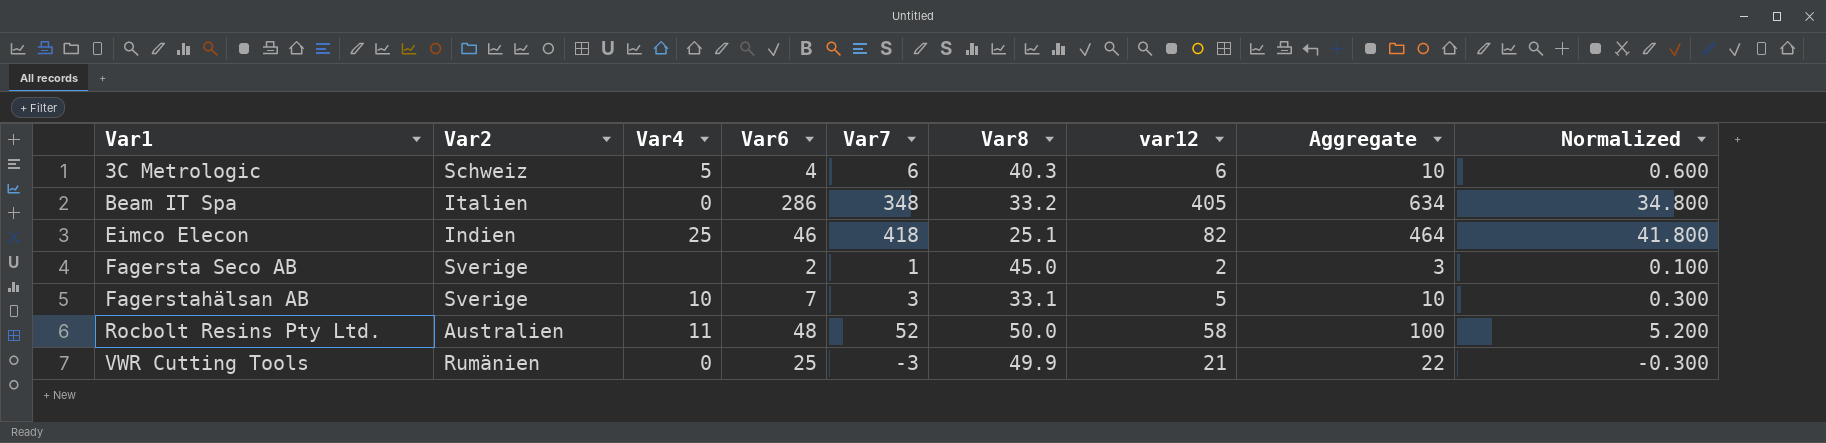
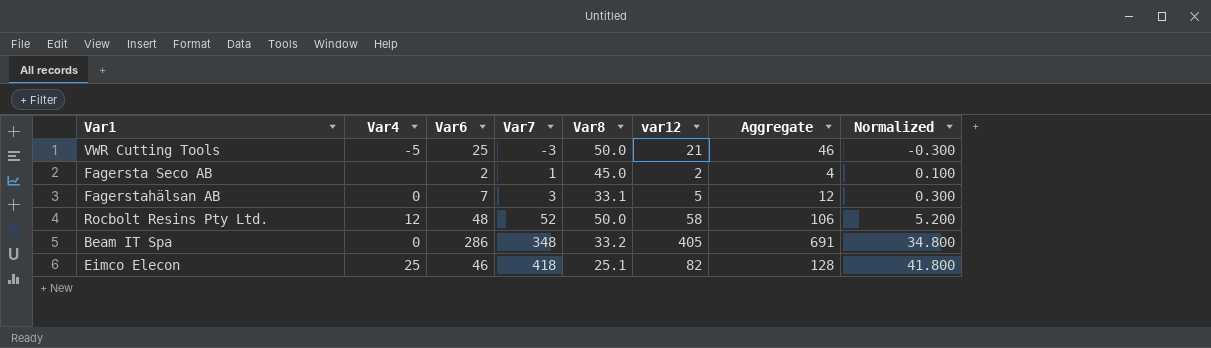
row order: Var1 ascending -> Var7 ascending
column Var2 | position: 2 -> none
column Aggregate | formula: [Var6] + [Var7] -> [Var6] + [var12]
row 3C Metrologic: Schweiz | 5 | 4 | 6 | 40.3 | 6 | 10 | 0.600 -> none
VWR Cutting Tools | Var4: 0 -> -5
VWR Cutting Tools | Var8: 49.9 -> 50.0
Fagerstahälsan AB | Var4: 10 -> 0
Rocbolt Resins Pty Ltd. | Var4: 11 -> 12

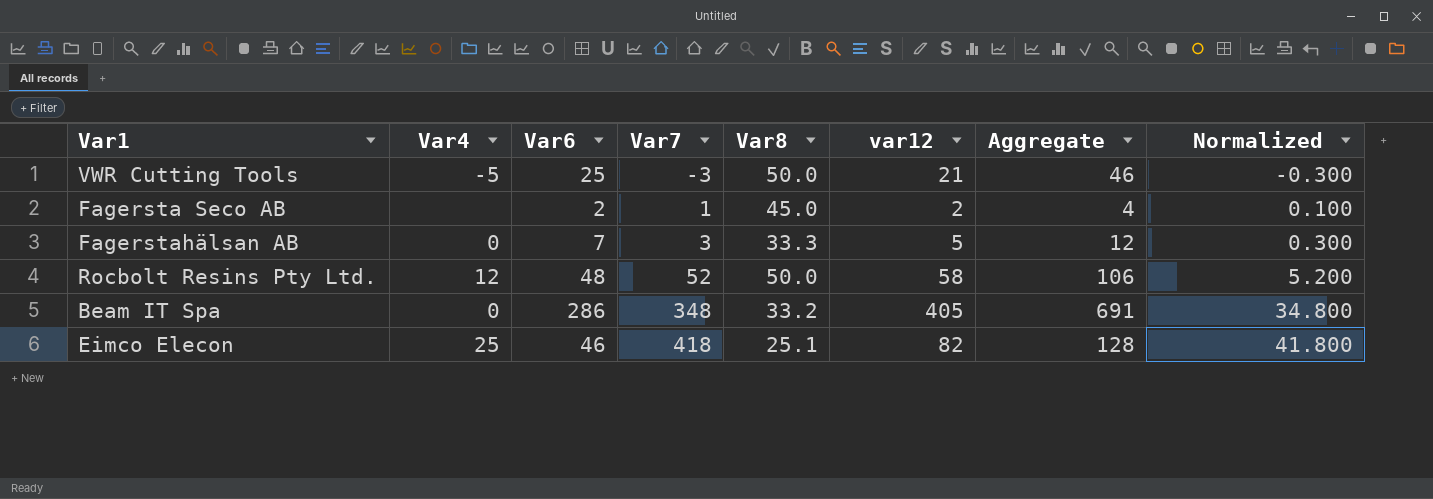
Fagerstahälsan AB | Var8: 33.1 -> 33.3

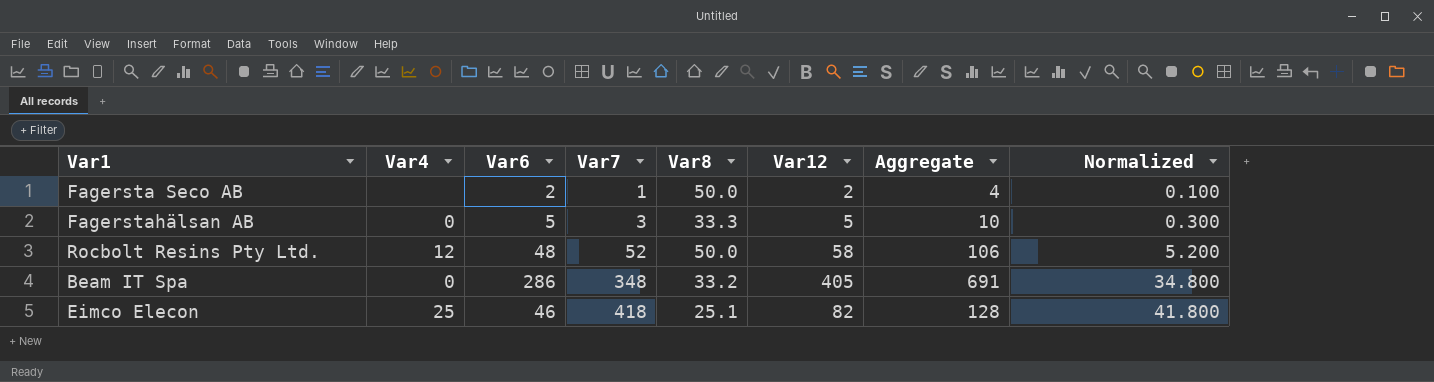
column name: var12 -> Var12
row VWR Cutting Tools: -5 | 25 | -3 | 50.0 | 21 | 46 | -0.300 -> none
Fagersta Seco AB | Var8: 45.0 -> 50.0
Fagerstahälsan AB | Var6: 7 -> 5
Fagerstahälsan AB | Aggregate: 12 -> 10

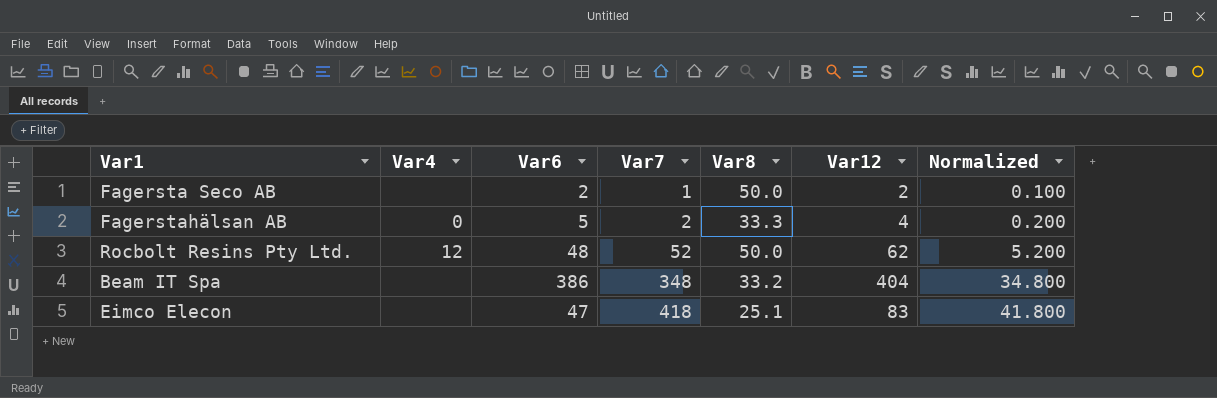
column Aggregate | formula: [Var6] + [Var12] -> none
Fagerstahälsan AB | Var7: 3 -> 2
Fagerstahälsan AB | Var12: 5 -> 4
Fagerstahälsan AB | Normalized: 0.300 -> 0.200
Rocbolt Resins Pty Ltd. | Var12: 58 -> 62
Beam IT Spa | Var4: 0 -> none
Beam IT Spa | Var6: 286 -> 386
Beam IT Spa | Var12: 405 -> 404
Eimco Elecon | Var4: 25 -> none
Eimco Elecon | Var6: 46 -> 47
Eimco Elecon | Var12: 82 -> 83

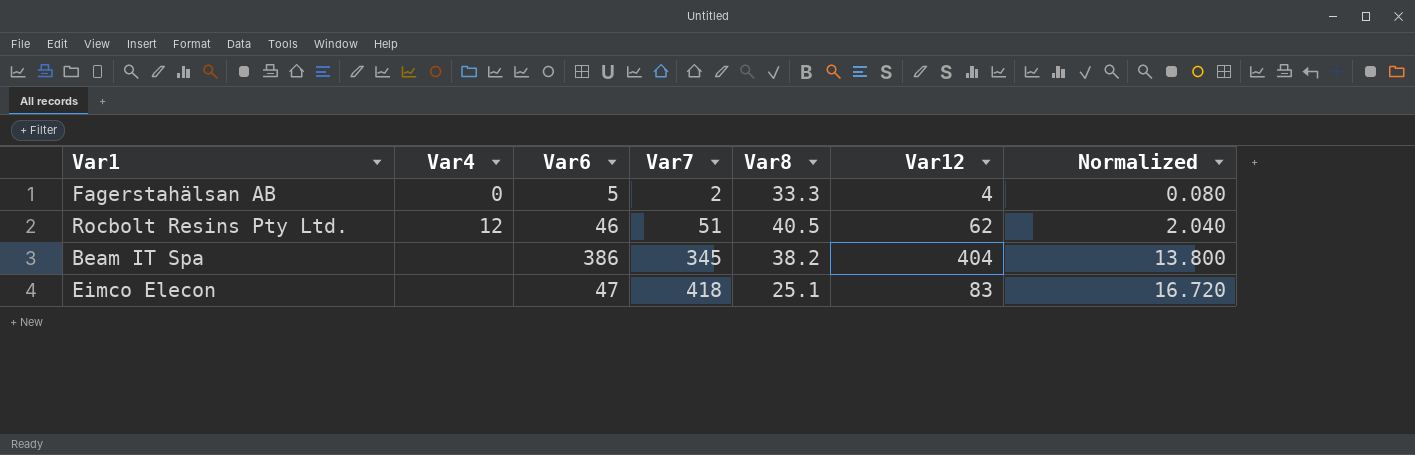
column Normalized | formula: [Var7] * 0.1 -> [Var7] * 0.04
row Fagersta Seco AB: none | 2 | 1 | 50.0 | 2 | 0.100 -> none
Rocbolt Resins Pty Ltd. | Var6: 48 -> 46
Rocbolt Resins Pty Ltd. | Var7: 52 -> 51
Rocbolt Resins Pty Ltd. | Var8: 50.0 -> 40.5
Beam IT Spa | Var7: 348 -> 345
Beam IT Spa | Var8: 33.2 -> 38.2

